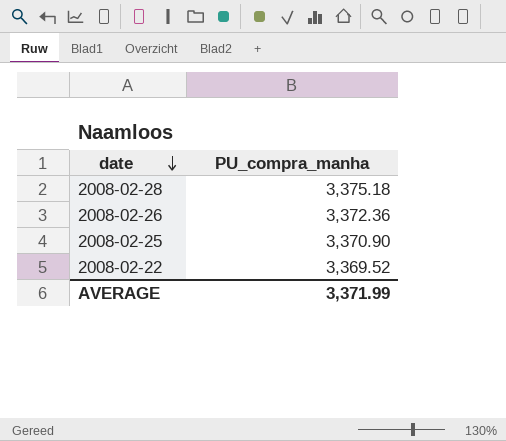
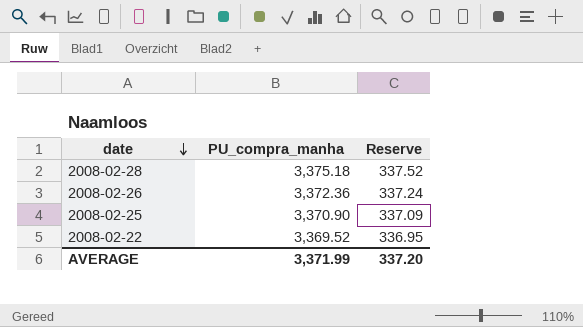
column Reserve | formula: none -> [PU_compra_manha] * 0.1

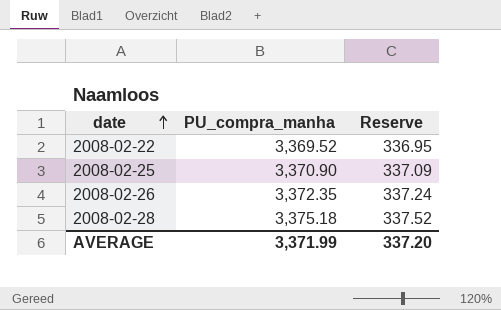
row order: date descending -> date ascending
2008-02-26 | PU_compra_manha: 3,372.36 -> 3,372.35

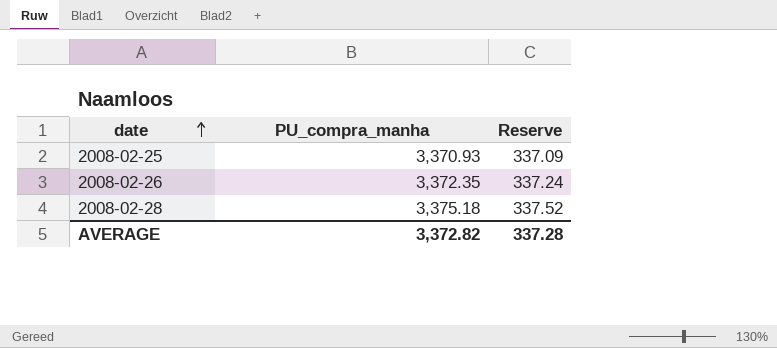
row 2008-02-22: 3,369.52 | 336.95 -> none
2008-02-25 | PU_compra_manha: 3,370.90 -> 3,370.93
AVERAGE | PU_compra_manha: 3,371.99 -> 3,372.82
AVERAGE | Reserve: 337.20 -> 337.28

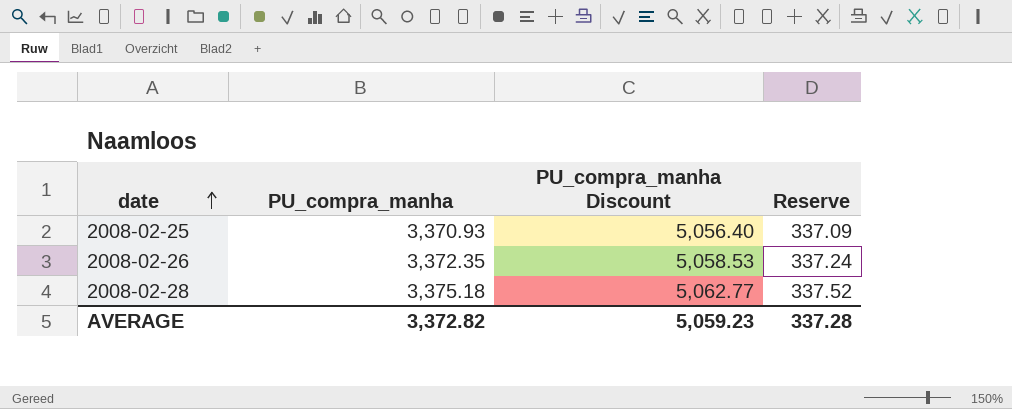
column PU_compra_manha Discount | formula: none -> [PU_compra_manha] * 1.5

